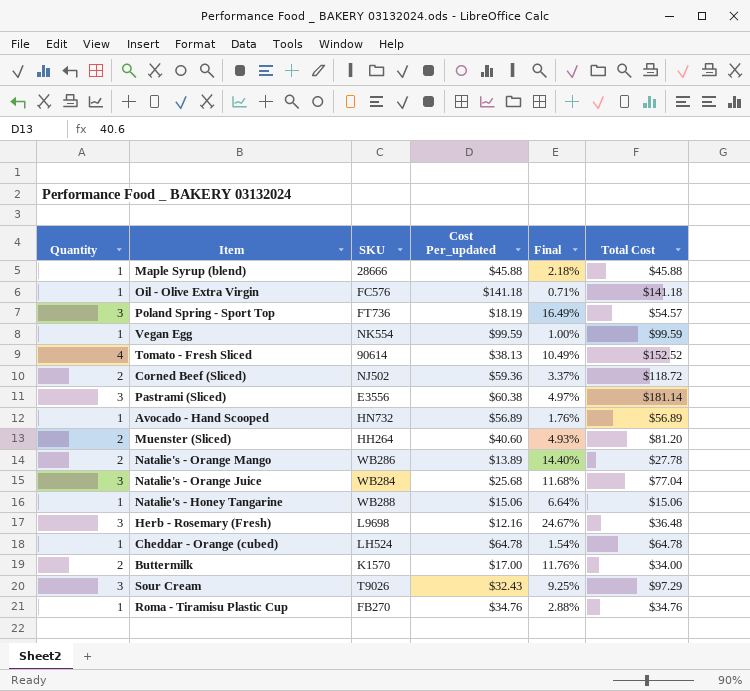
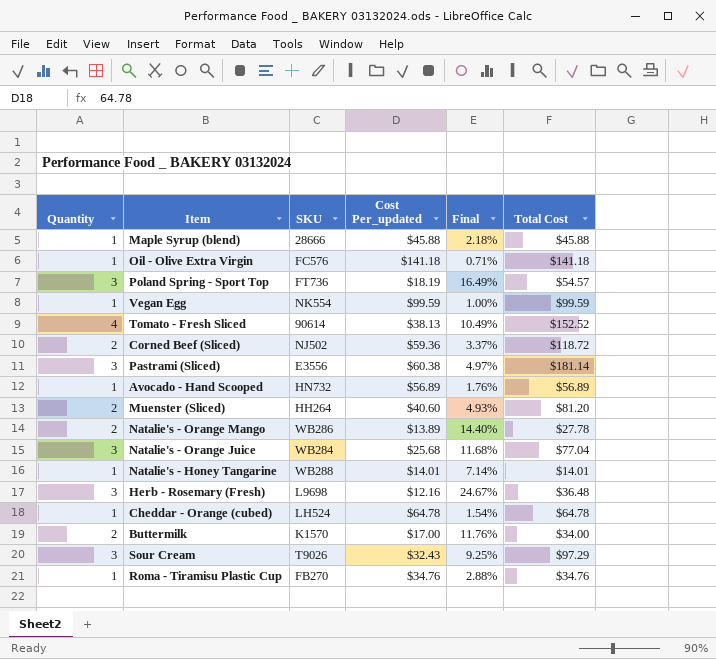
Natalie's - Honey Tangarine | Cost Per_updated: $15.06 -> $14.01
Natalie's - Honey Tangarine | Final: 6.64% -> 7.14%
Natalie's - Honey Tangarine | Total Cost: $15.06 -> $14.01

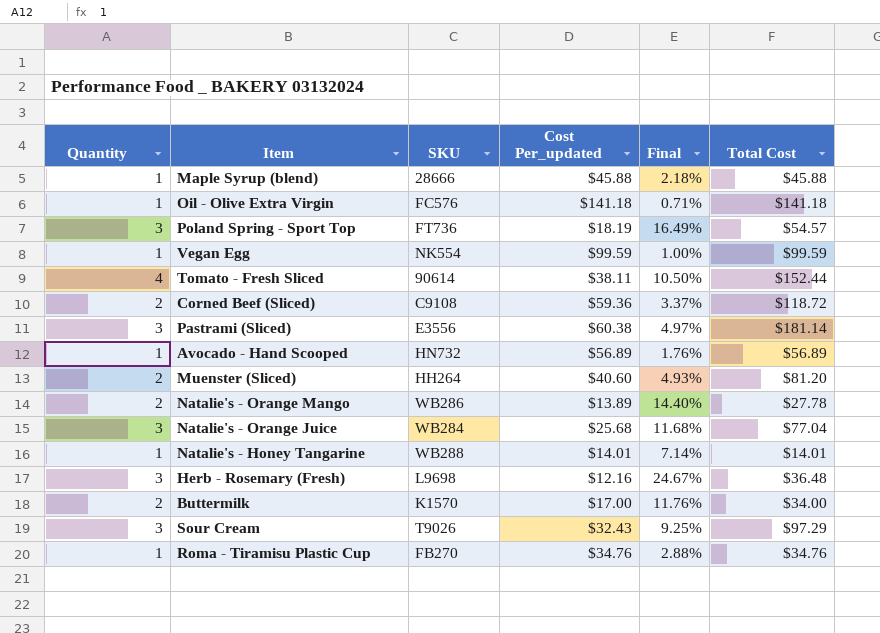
row Cheddar - Orange (cubed): 1 | LH524 | $64.78 | 1.54% | $64.78 -> none
Tomato - Fresh Sliced | Cost Per_updated: $38.13 -> $38.11
Tomato - Fresh Sliced | Final: 10.49% -> 10.50%
Tomato - Fresh Sliced | Total Cost: $152.52 -> $152.44
Corned Beef (Sliced) | SKU: NJ502 -> C9108

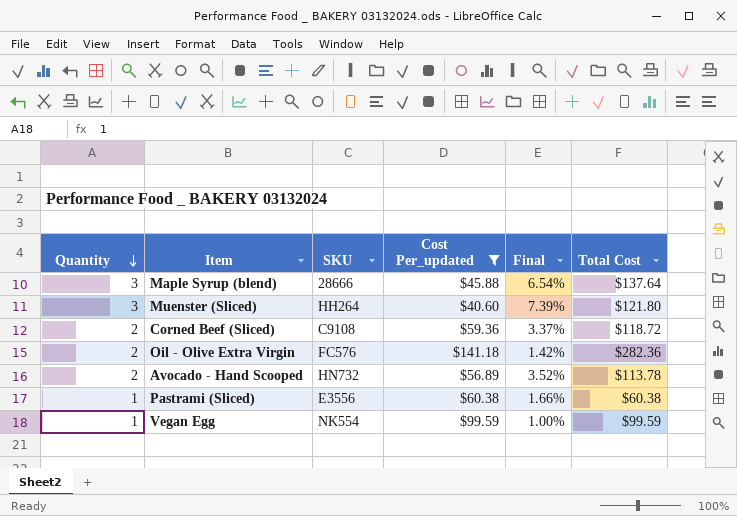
filter: none -> Cost Per_updated >= $40.60
row order: none -> Quantity descending
Maple Syrup (blend) | Quantity: 1 -> 3
Maple Syrup (blend) | Final: 2.18% -> 6.54%
Maple Syrup (blend) | Total Cost: $45.88 -> $137.64
Muenster (Sliced) | Quantity: 2 -> 3
Muenster (Sliced) | Final: 4.93% -> 7.39%
Muenster (Sliced) | Total Cost: $81.20 -> $121.80
Oil - Olive Extra Virgin | Quantity: 1 -> 2
Oil - Olive Extra Virgin | Final: 0.71% -> 1.42%
Oil - Olive Extra Virgin | Total Cost: $141.18 -> $282.36
Avocado - Hand Scooped | Quantity: 1 -> 2
Avocado - Hand Scooped | Final: 1.76% -> 3.52%
Avocado - Hand Scooped | Total Cost: $56.89 -> $113.78
Pastrami (Sliced) | Quantity: 3 -> 1
Pastrami (Sliced) | Final: 4.97% -> 1.66%
Pastrami (Sliced) | Total Cost: $181.14 -> $60.38

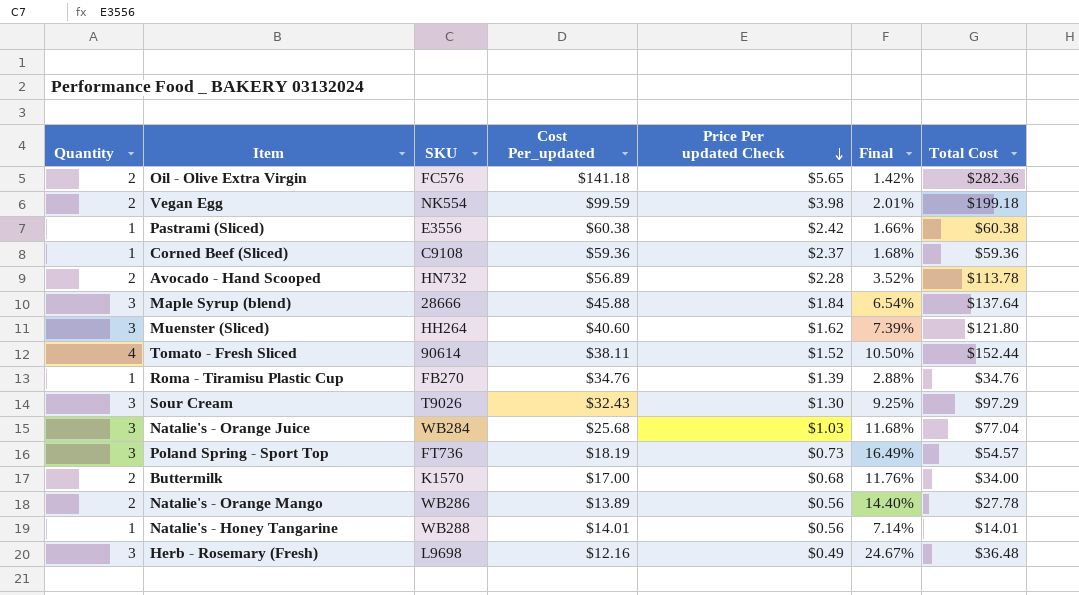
filter: Cost Per_updated >= $40.60 -> none
row order: Quantity descending -> Price Per updated Check descending
column Price Per updated Check | formula: none -> [Cost Per_updated] * 0.04
Vegan Egg | Quantity: 1 -> 2
Vegan Egg | Final: 1.00% -> 2.01%
Vegan Egg | Total Cost: $99.59 -> $199.18
Corned Beef (Sliced) | Quantity: 2 -> 1
Corned Beef (Sliced) | Final: 3.37% -> 1.68%
Corned Beef (Sliced) | Total Cost: $118.72 -> $59.36

